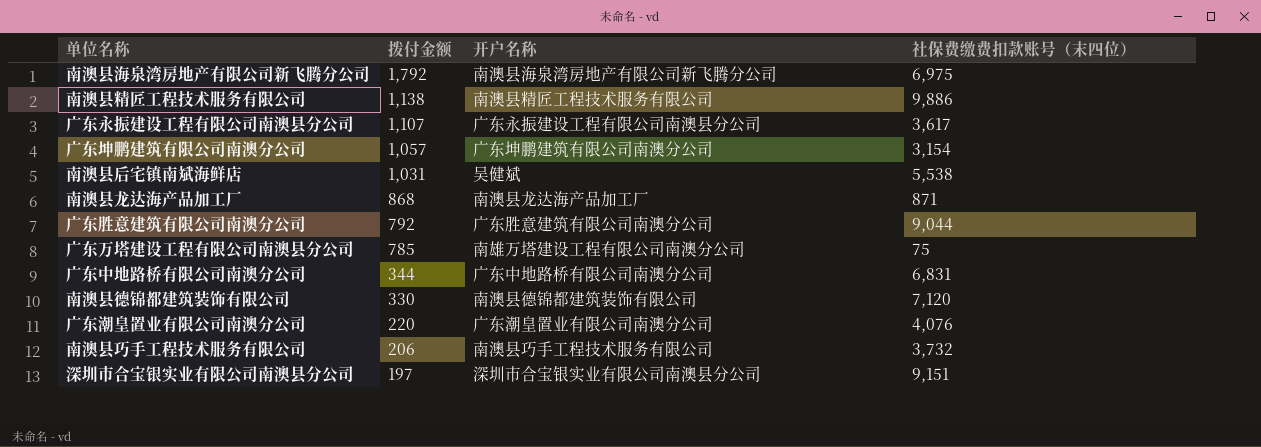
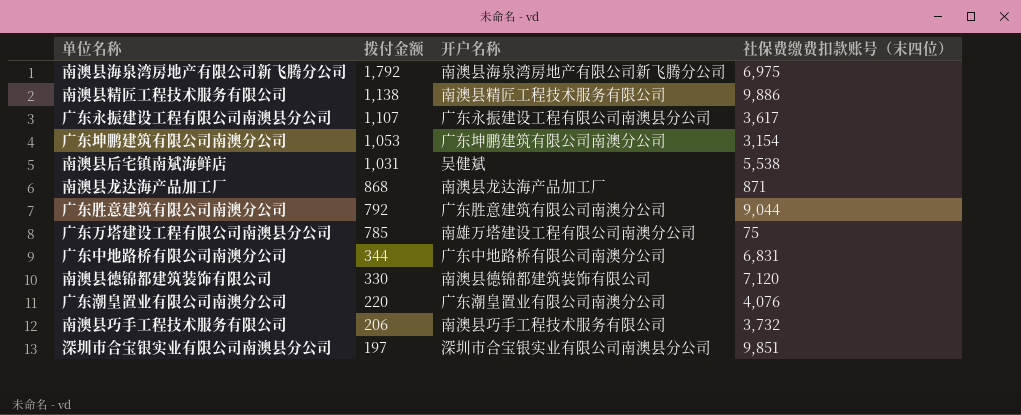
广东坤鹏建筑有限公司南澳分公司 | 拨付金额: 1,057 -> 1,053
深圳市合宝银实业有限公司南澳县分公司 | 社保费缴费扣款账号（末四位）: 9,151 -> 9,851

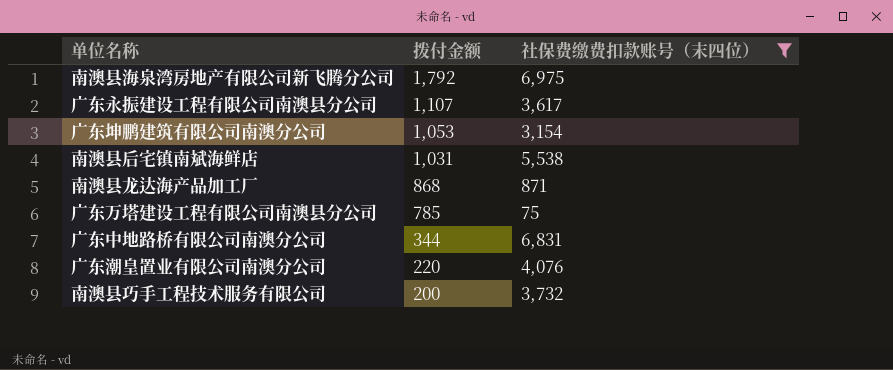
filter: none -> 社保费缴费扣款账号（末四位） <= 6,975
column 开户名称 | position: 3 -> none
南澳县巧手工程技术服务有限公司 | 拨付金额: 206 -> 200

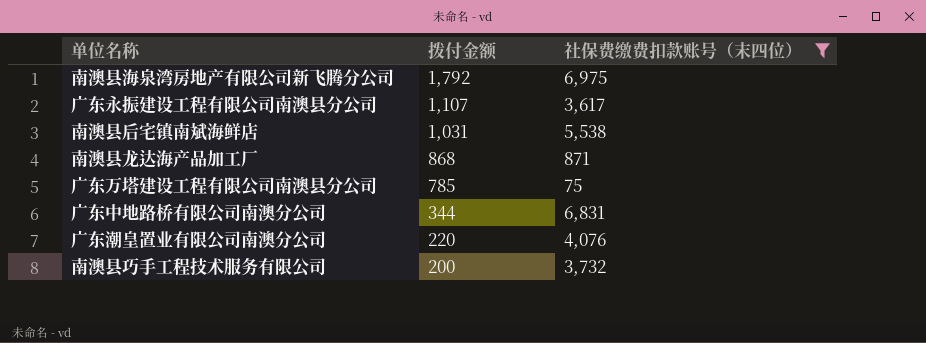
row 广东坤鹏建筑有限公司南澳分公司: 1,053 | 3,154 -> none

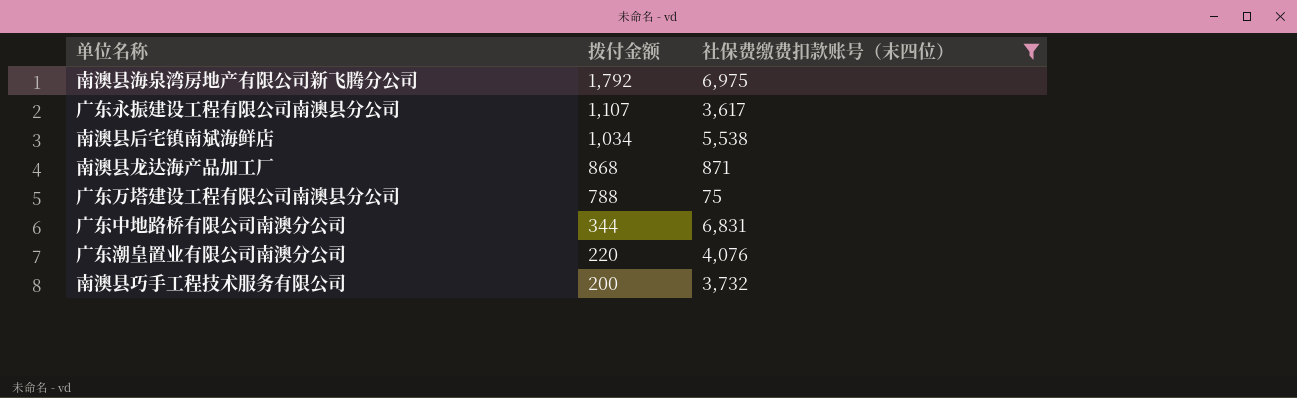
南澳县后宅镇南斌海鲜店 | 拨付金额: 1,031 -> 1,034
广东万塔建设工程有限公司南澳县分公司 | 拨付金额: 785 -> 788

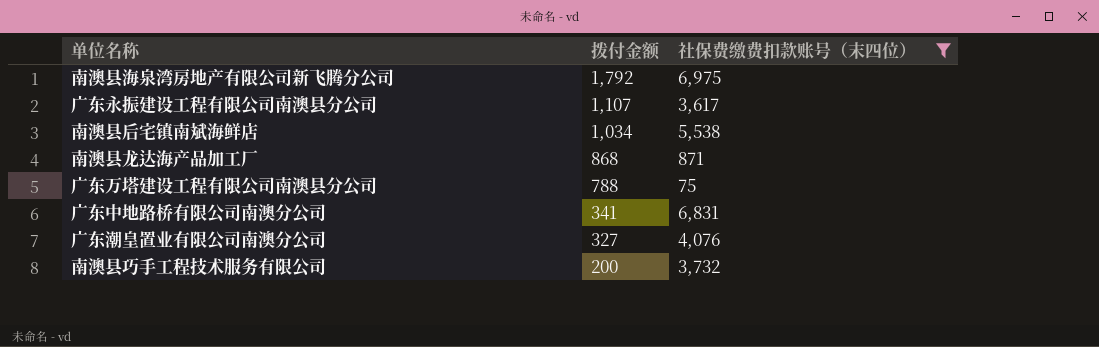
广东中地路桥有限公司南澳分公司 | 拨付金额: 344 -> 341
广东潮皇置业有限公司南澳分公司 | 拨付金额: 220 -> 327

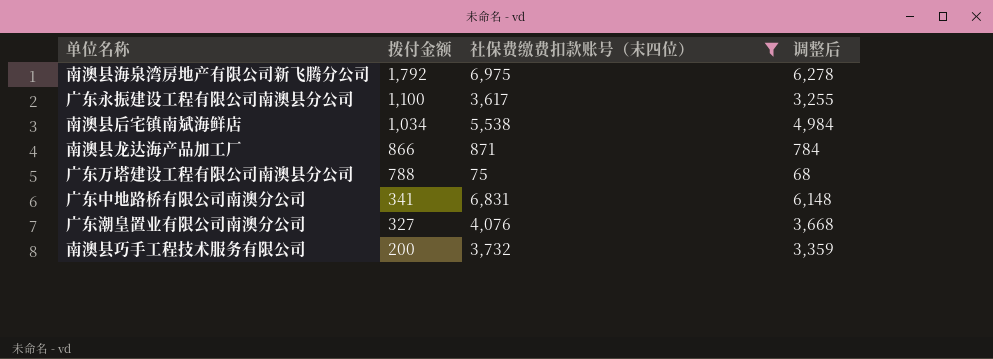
column 调整后 | formula: none -> [社保费缴费扣款账号（末四位）] * 0.9
广东永振建设工程有限公司南澳县分公司 | 拨付金额: 1,107 -> 1,100
南澳县龙达海产品加工厂 | 拨付金额: 868 -> 866

